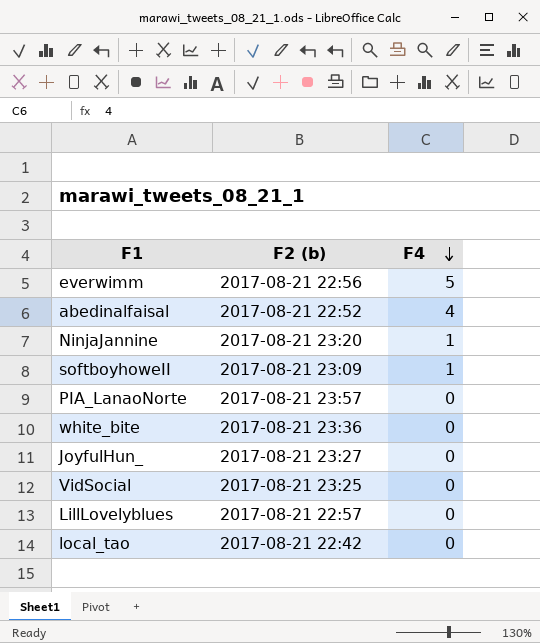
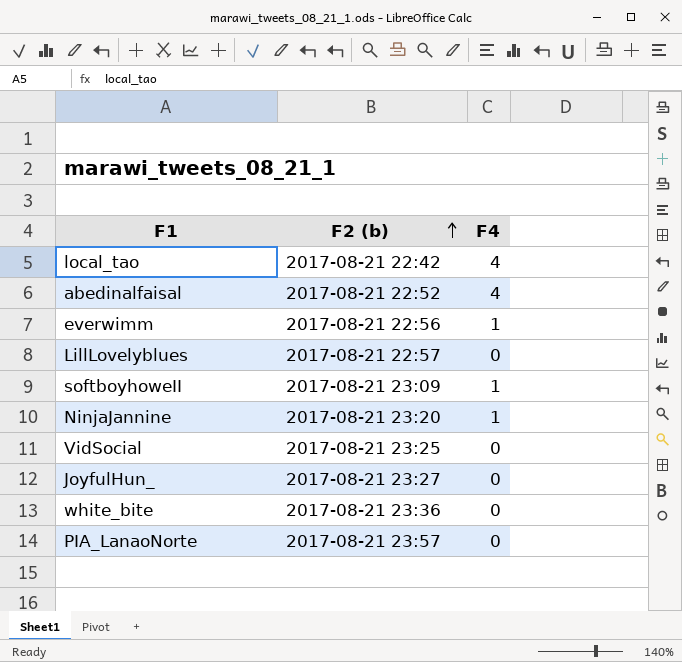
row order: F4 descending -> F2 (b) ascending
local_tao | F4: 0 -> 4
everwimm | F4: 5 -> 1

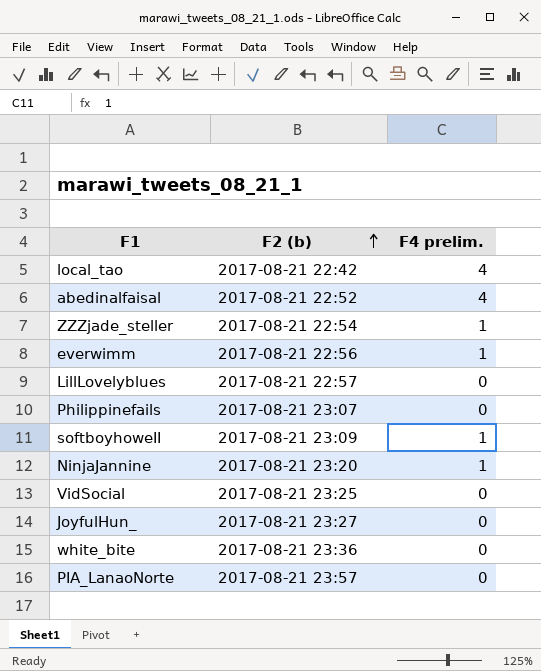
column name: F4 -> F4 prelim.
row ZZZjade_steller: none -> 2017-08-21 22:54 | 1
row Philippinefails: none -> 2017-08-21 23:07 | 0

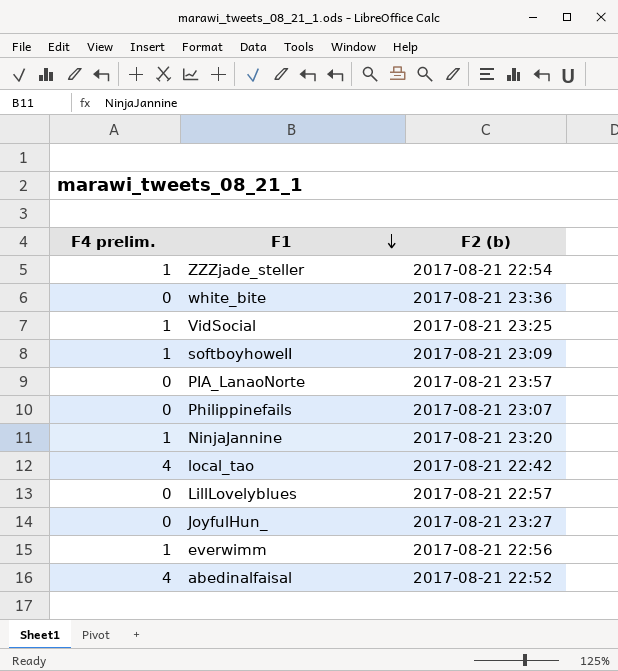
row order: F2 (b) ascending -> F1 descending
column F4 prelim. | position: 3 -> 1
VidSocial | F4 prelim.: 0 -> 1

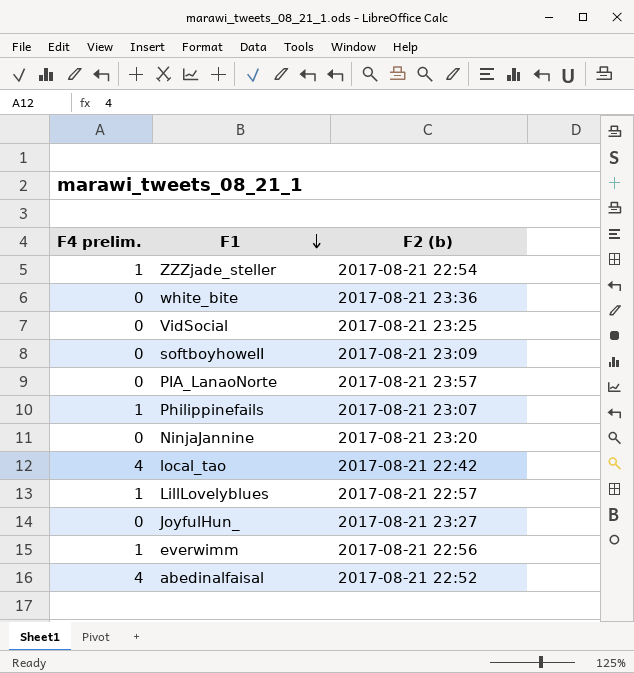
VidSocial | F4 prelim.: 1 -> 0
softboyhoweII | F4 prelim.: 1 -> 0
Philippinefails | F4 prelim.: 0 -> 1
NinjaJannine | F4 prelim.: 1 -> 0
LillLovelyblues | F4 prelim.: 0 -> 1

